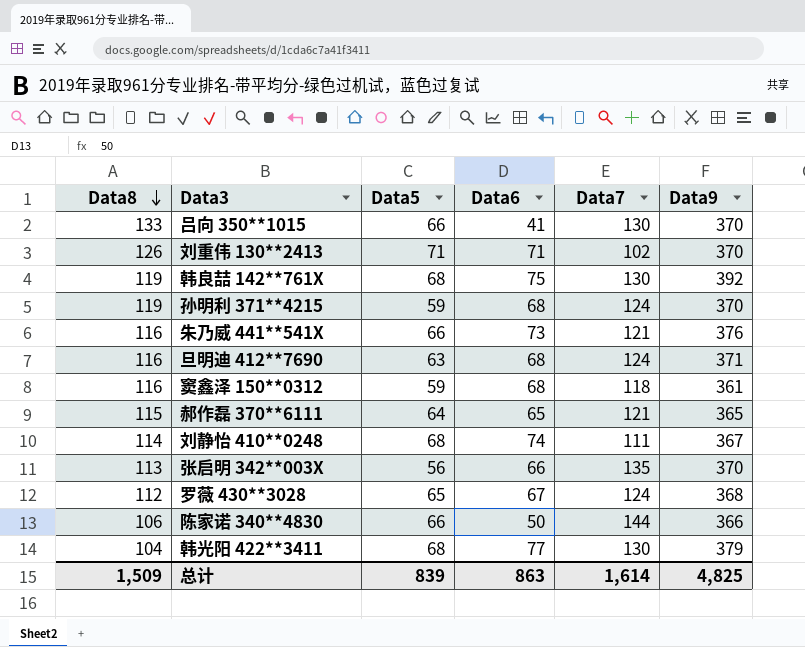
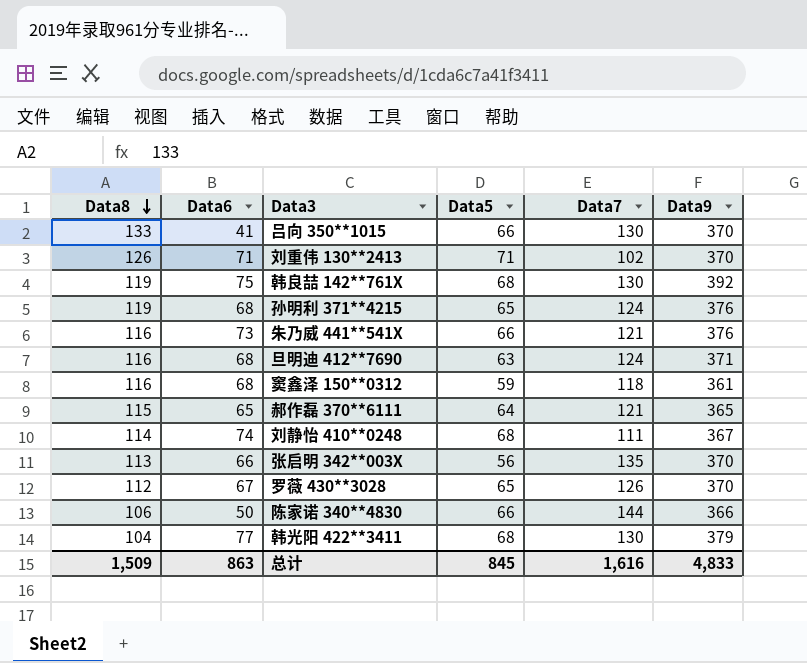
column Data6 | position: 4 -> 2
孙明利 371**4215 | Data5: 59 -> 65
孙明利 371**4215 | Data9: 370 -> 376
罗薇 430**3028 | Data7: 124 -> 126
罗薇 430**3028 | Data9: 368 -> 370
总计 | Data5: 839 -> 845
总计 | Data7: 1,614 -> 1,616
总计 | Data9: 4,825 -> 4,833

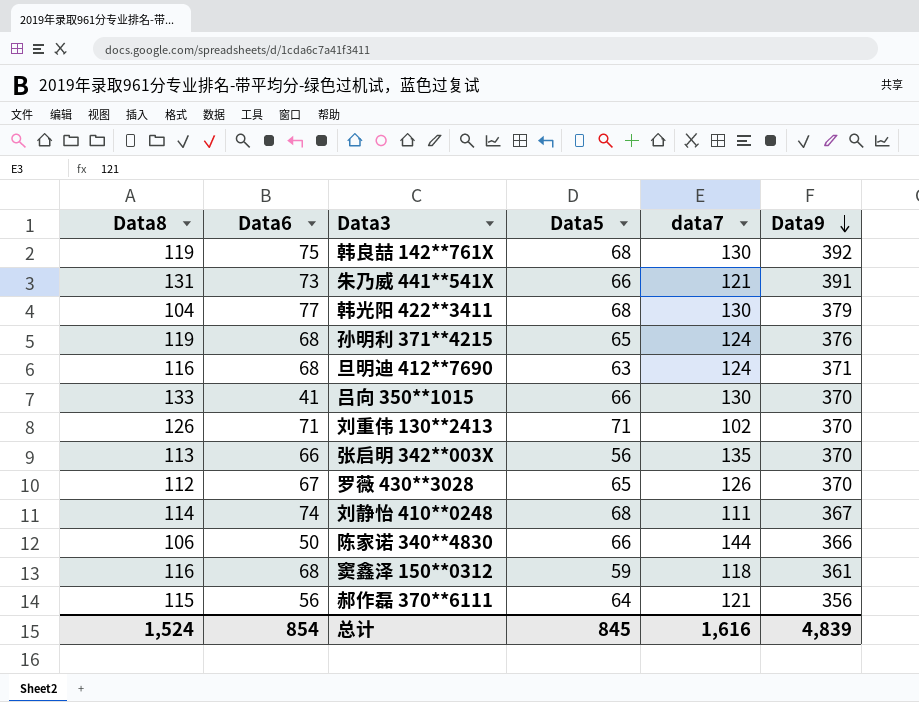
row order: Data8 descending -> Data9 descending
column name: Data7 -> data7
朱乃威 441**541X | Data8: 116 -> 131
朱乃威 441**541X | Data9: 376 -> 391
郝作磊 370**6111 | Data6: 65 -> 56
郝作磊 370**6111 | Data9: 365 -> 356
总计 | Data8: 1,509 -> 1,524
总计 | Data6: 863 -> 854
总计 | Data9: 4,833 -> 4,839

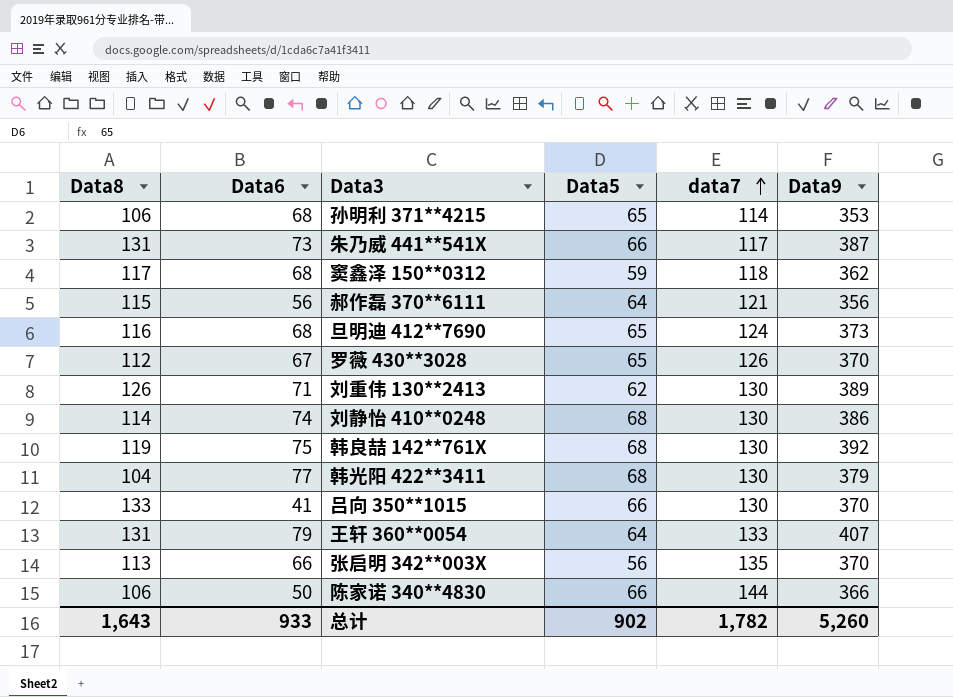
row order: Data9 descending -> data7 ascending
孙明利 371**4215 | Data8: 119 -> 106
孙明利 371**4215 | data7: 124 -> 114
孙明利 371**4215 | Data9: 376 -> 353
朱乃威 441**541X | data7: 121 -> 117
朱乃威 441**541X | Data9: 391 -> 387
窦鑫泽 150**0312 | Data8: 116 -> 117
窦鑫泽 150**0312 | Data9: 361 -> 362
旦明迪 412**7690 | Data5: 63 -> 65
旦明迪 412**7690 | Data9: 371 -> 373
刘重伟 130**2413 | Data5: 71 -> 62
刘重伟 130**2413 | data7: 102 -> 130
刘重伟 130**2413 | Data9: 370 -> 389
刘静怡 410**0248 | data7: 111 -> 130
刘静怡 410**0248 | Data9: 367 -> 386
row 王轩 360**0054: none -> 131 | 79 | 64 | 133 | 407
总计 | Data8: 1,524 -> 1,643
总计 | Data6: 854 -> 933
总计 | Data5: 845 -> 902
总计 | data7: 1,616 -> 1,782
总计 | Data9: 4,839 -> 5,260

